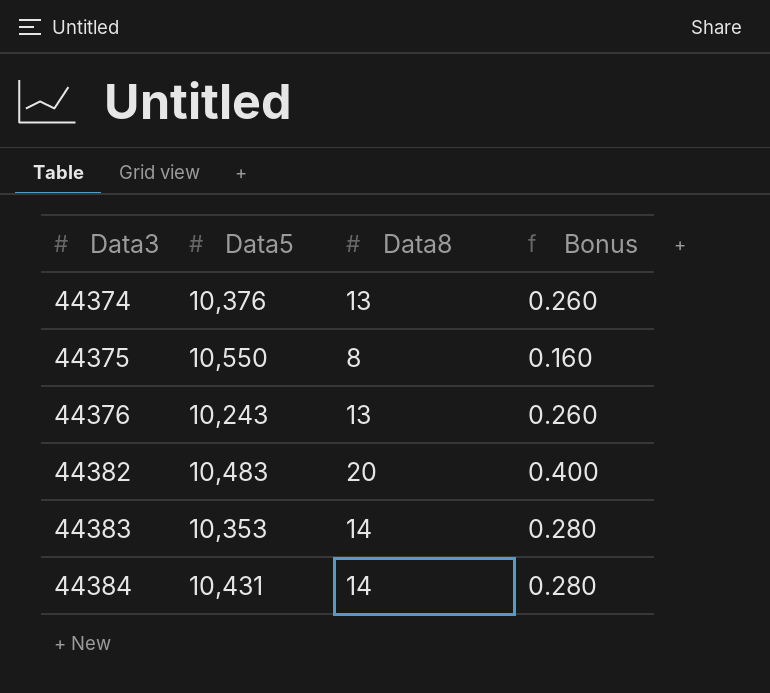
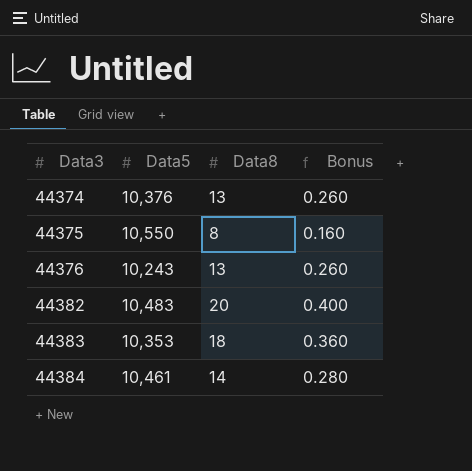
44383 | Data8: 14 -> 18
44383 | Bonus: 0.280 -> 0.360
44384 | Data5: 10,431 -> 10,461

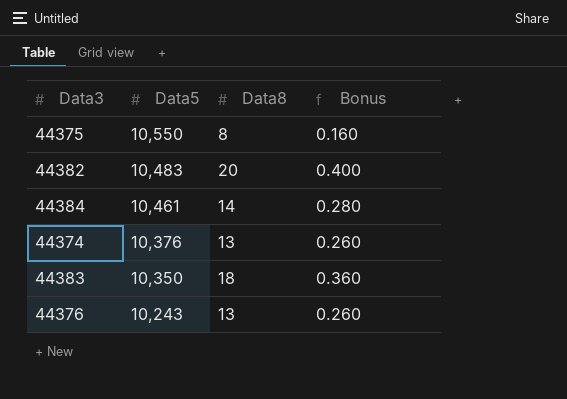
row order: Data3 ascending -> Data5 descending
44383 | Data5: 10,353 -> 10,350

